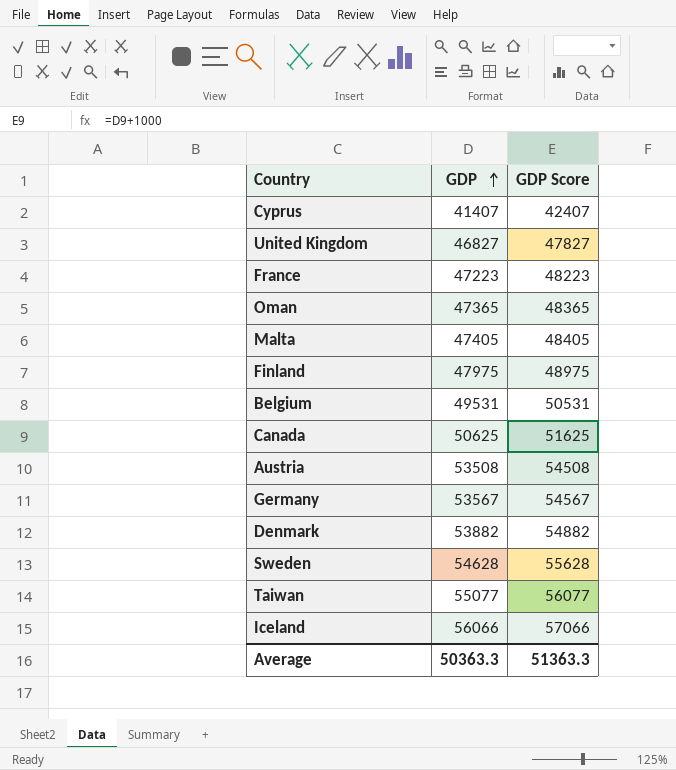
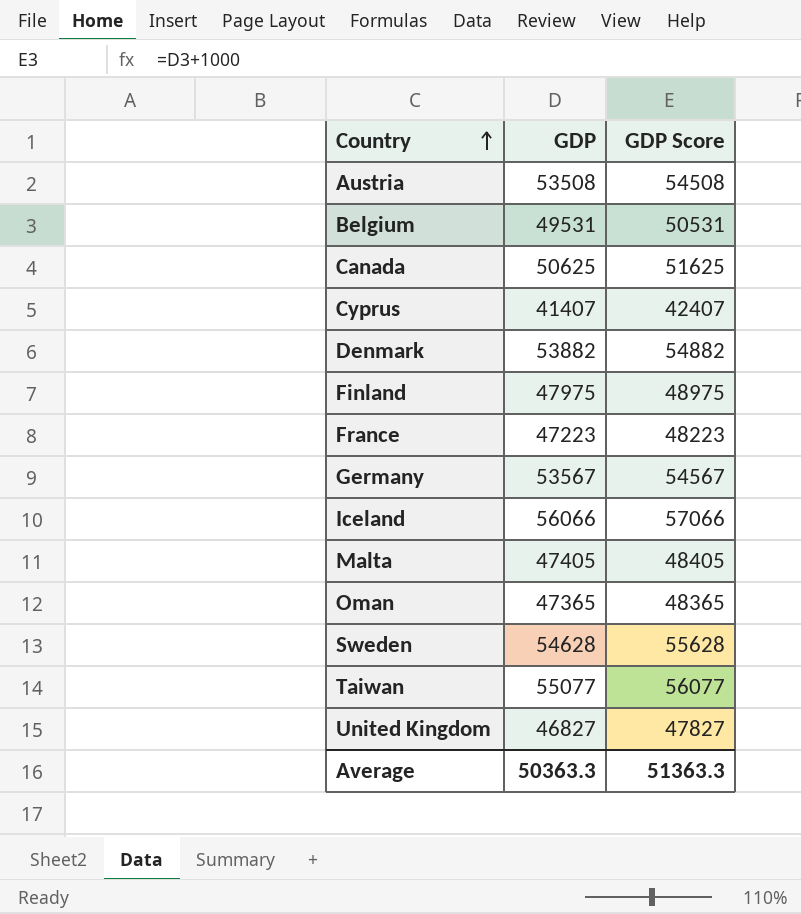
row order: GDP ascending -> Country ascending

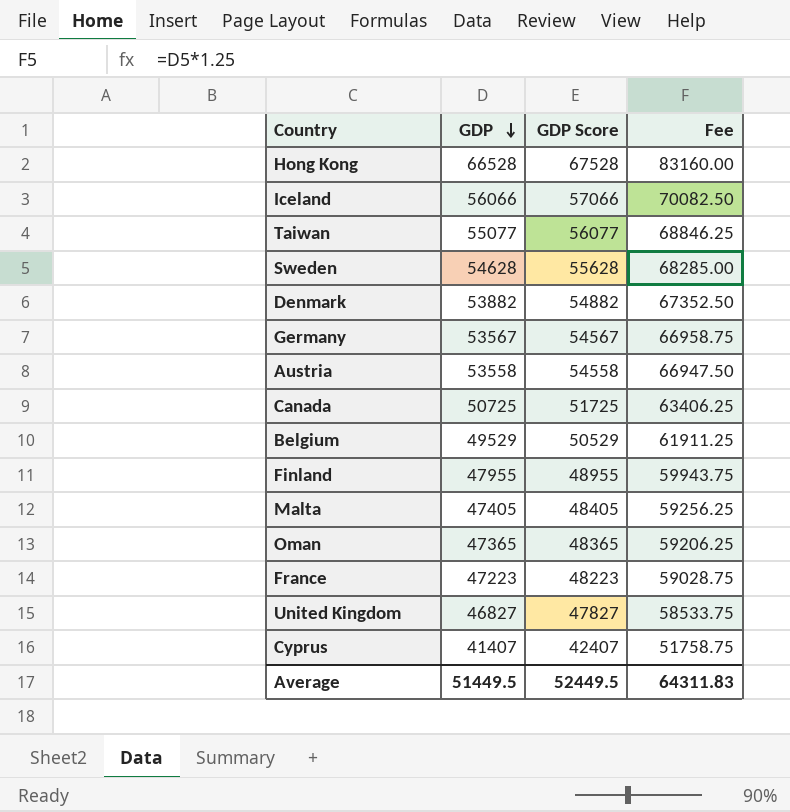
row order: Country ascending -> GDP descending
column Fee | formula: none -> [GDP] * 1.25
row Hong Kong: none -> 66528 | 67528 | 83160.00
Austria | GDP: 53508 -> 53558
Austria | GDP Score: 54508 -> 54558
Canada | GDP: 50625 -> 50725
Canada | GDP Score: 51625 -> 51725
Belgium | GDP: 49531 -> 49529
Belgium | GDP Score: 50531 -> 50529
Finland | GDP: 47975 -> 47955
Finland | GDP Score: 48975 -> 48955
Average | GDP: 50363.3 -> 51449.5
Average | GDP Score: 51363.3 -> 52449.5

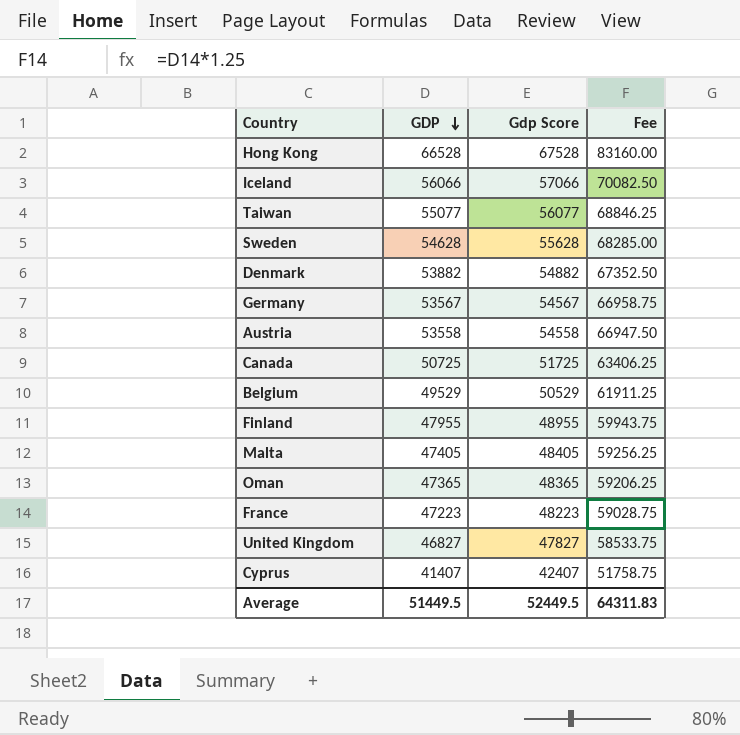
column name: GDP Score -> Gdp Score

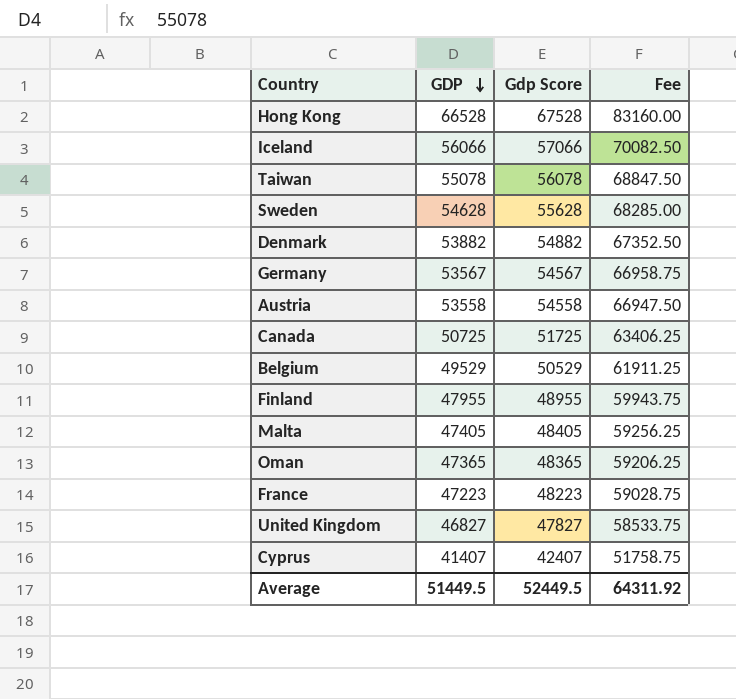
Taiwan | GDP: 55077 -> 55078
Taiwan | Gdp Score: 56077 -> 56078
Taiwan | Fee: 68846.25 -> 68847.50
Average | Fee: 64311.83 -> 64311.92

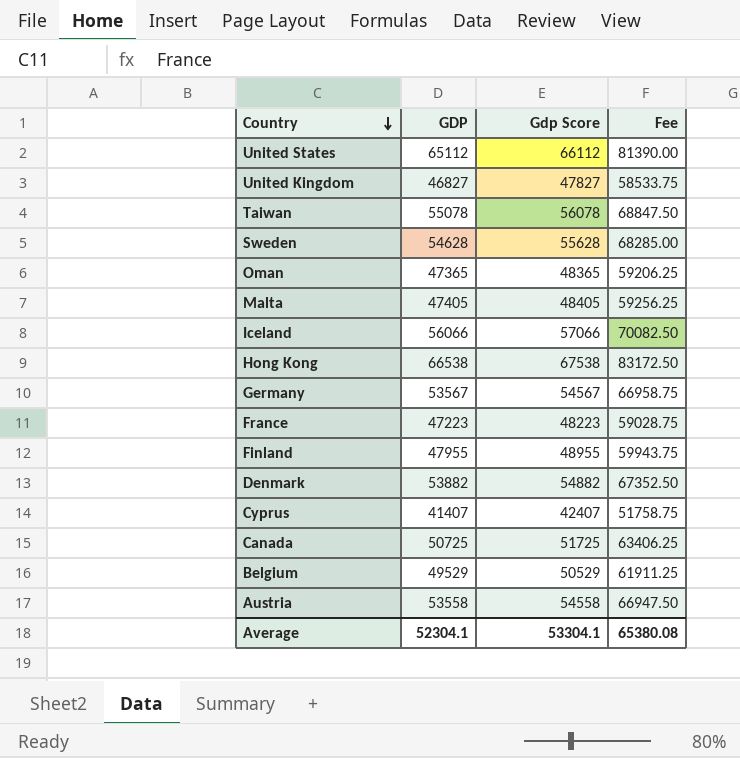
row order: GDP descending -> Country descending
row United States: none -> 65112 | 66112 | 81390.00
Hong Kong | GDP: 66528 -> 66538
Hong Kong | Gdp Score: 67528 -> 67538
Hong Kong | Fee: 83160.00 -> 83172.50
Average | GDP: 51449.5 -> 52304.1
Average | Gdp Score: 52449.5 -> 53304.1
Average | Fee: 64311.92 -> 65380.08

